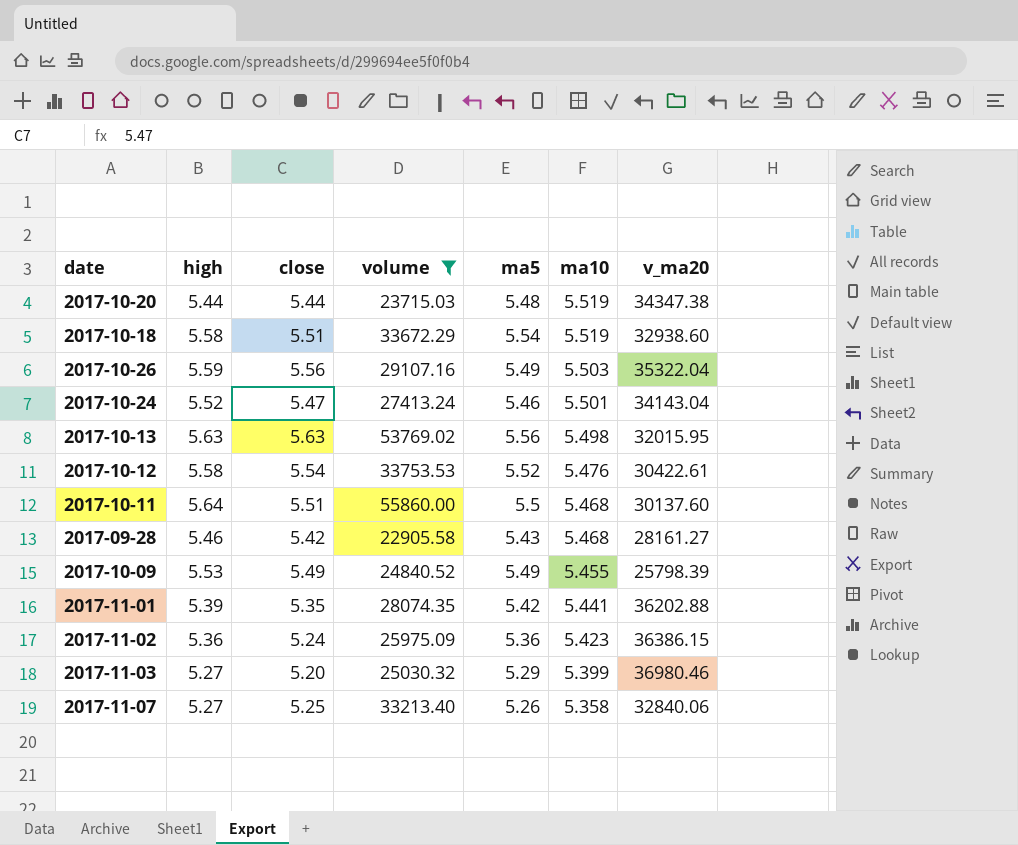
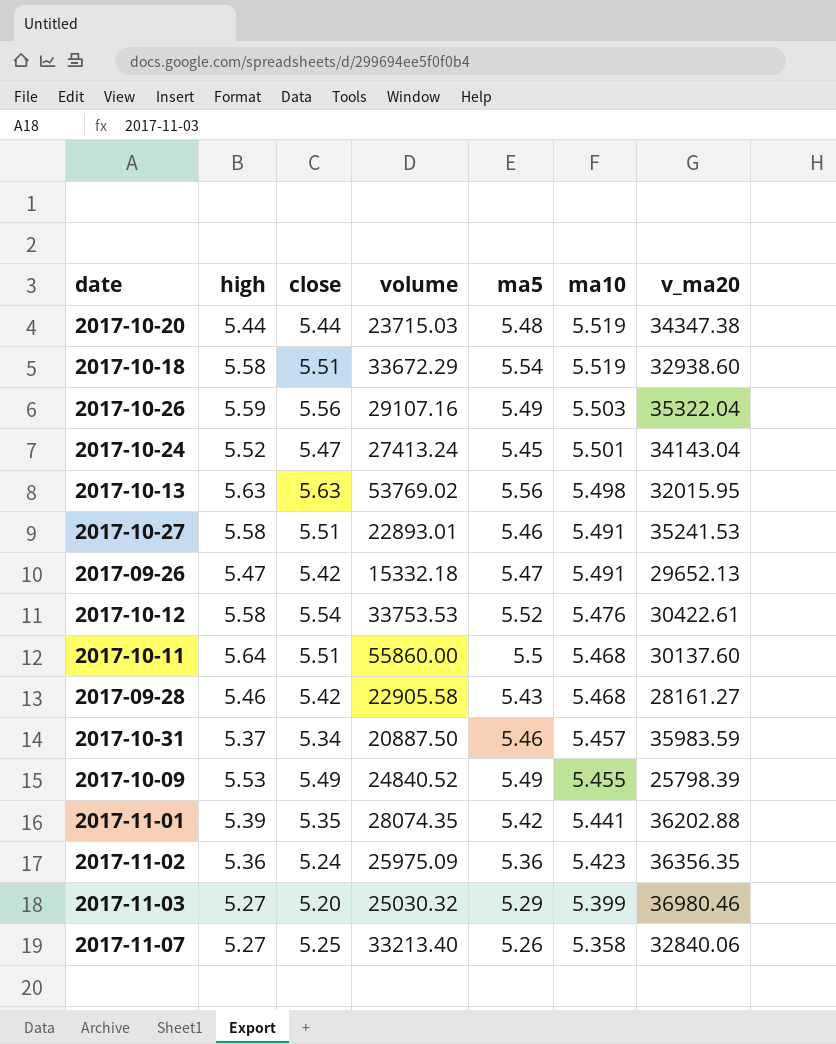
filter: volume >= 22905.58 -> none
2017-10-24 | ma5: 5.46 -> 5.45
2017-11-02 | v_ma20: 36386.15 -> 36356.35

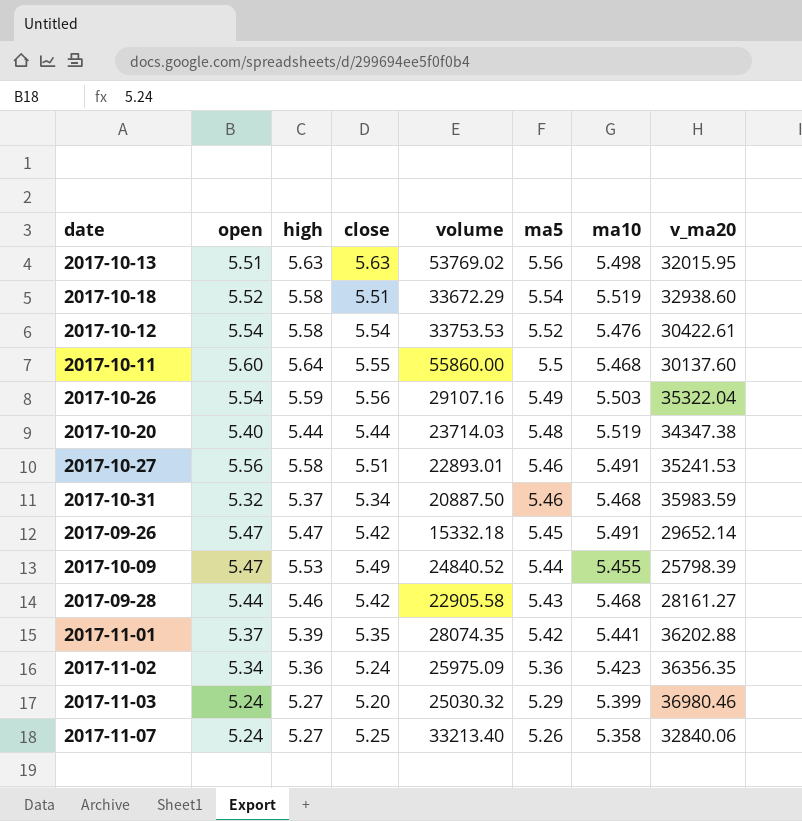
row order: ma10 descending -> ma5 descending
column open | position: none -> 2
row 2017-10-24: 5.52 | 5.47 | 27413.24 | 5.45 | 5.501 | 34143.04 -> none
2017-10-11 | close: 5.51 -> 5.55
2017-10-20 | volume: 23715.03 -> 23714.03
2017-10-31 | ma10: 5.457 -> 5.468
2017-09-26 | ma5: 5.47 -> 5.45
2017-09-26 | v_ma20: 29652.13 -> 29652.14
2017-10-09 | ma5: 5.49 -> 5.44

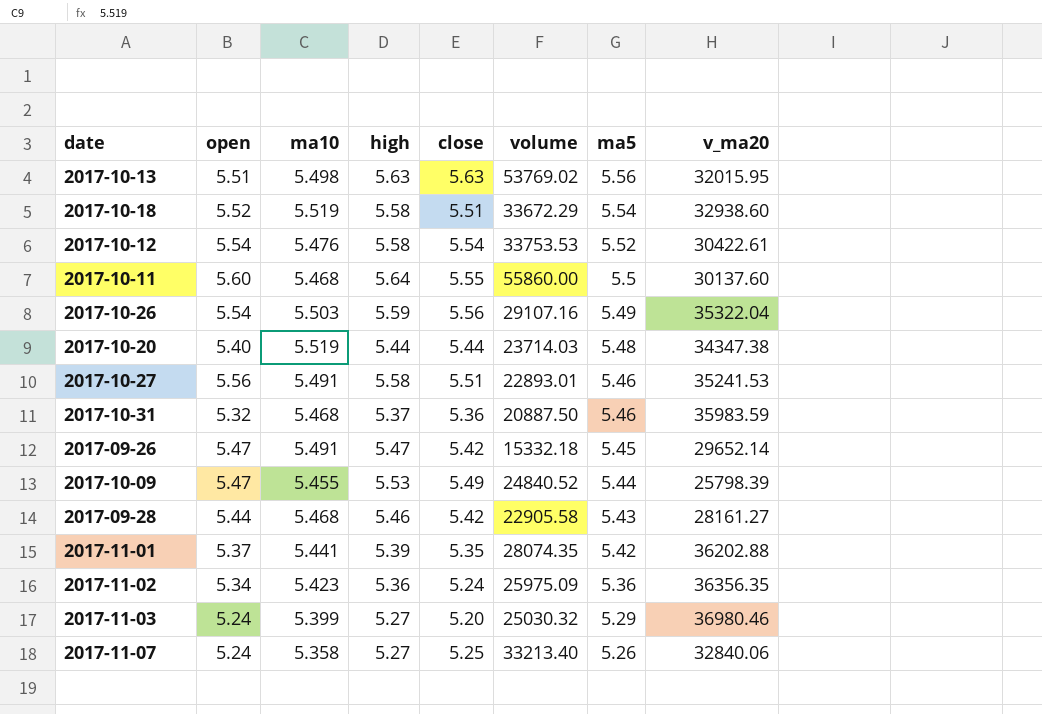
column ma10 | position: 7 -> 3
2017-10-31 | close: 5.34 -> 5.36

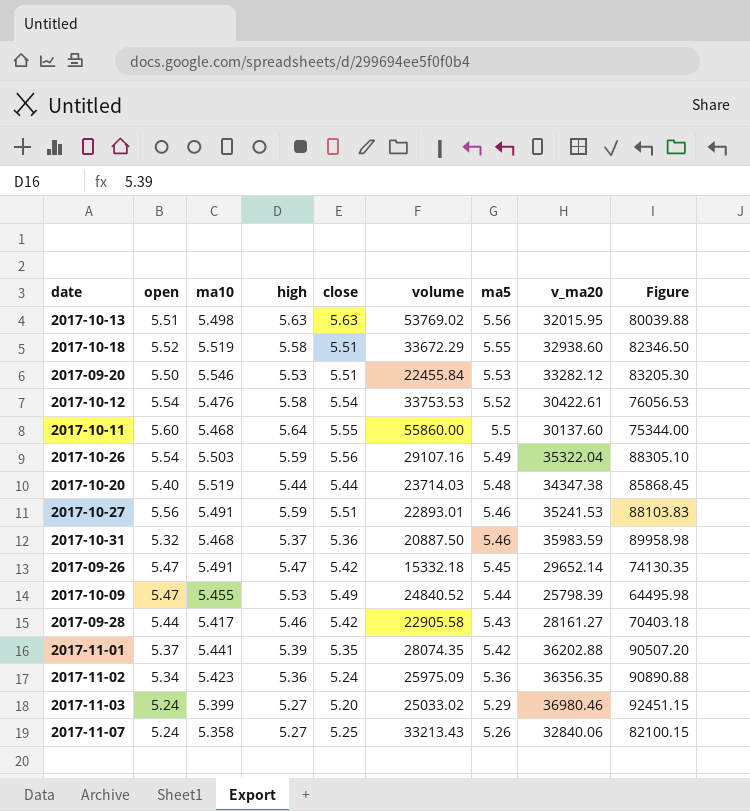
column Figure | formula: none -> [v_ma20] * 2.5
2017-10-18 | ma5: 5.54 -> 5.55
row 2017-09-20: none -> 5.50 | 5.546 | 5.53 | 5.51 | 22455.84 | 5.53 | 33282.12 | 83205.30
2017-10-27 | high: 5.58 -> 5.59
2017-09-28 | ma10: 5.468 -> 5.417
2017-11-03 | volume: 25030.32 -> 25033.02
2017-11-07 | volume: 33213.40 -> 33213.43

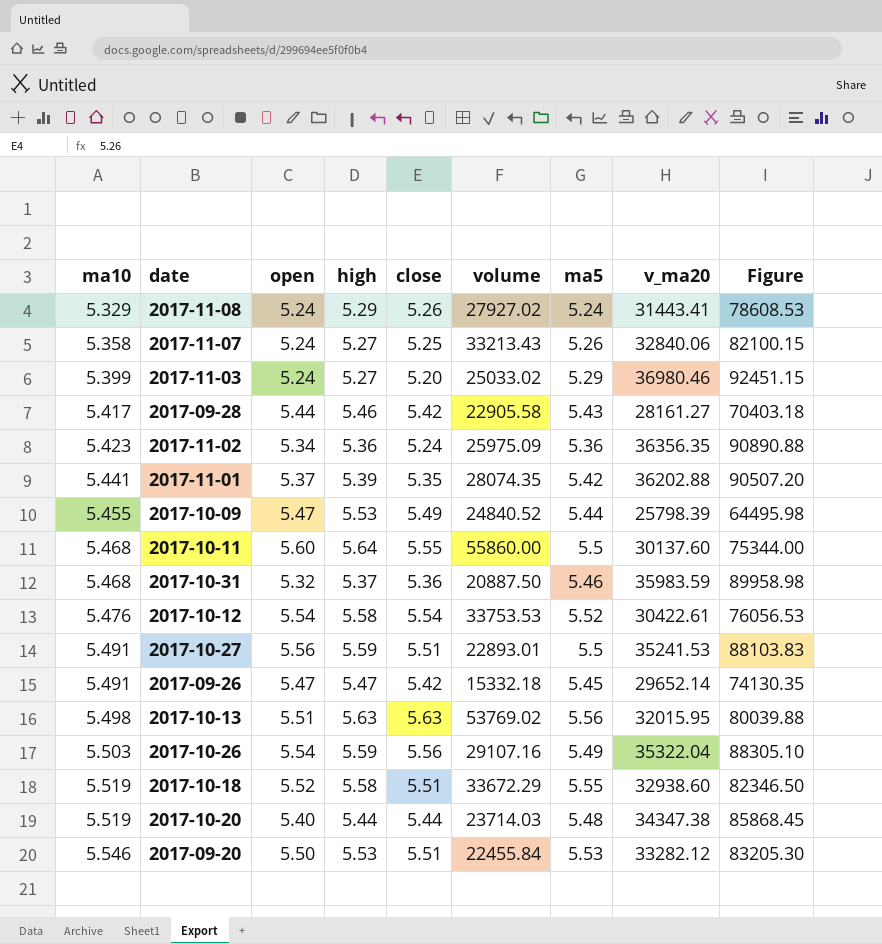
row order: ma5 descending -> ma10 ascending
column ma10 | position: 3 -> 1
row 2017-11-08: none -> 5.329 | 5.24 | 5.29 | 5.26 | 27927.02 | 5.24 | 31443.41 | 78608.53
2017-10-27 | ma5: 5.46 -> 5.5

